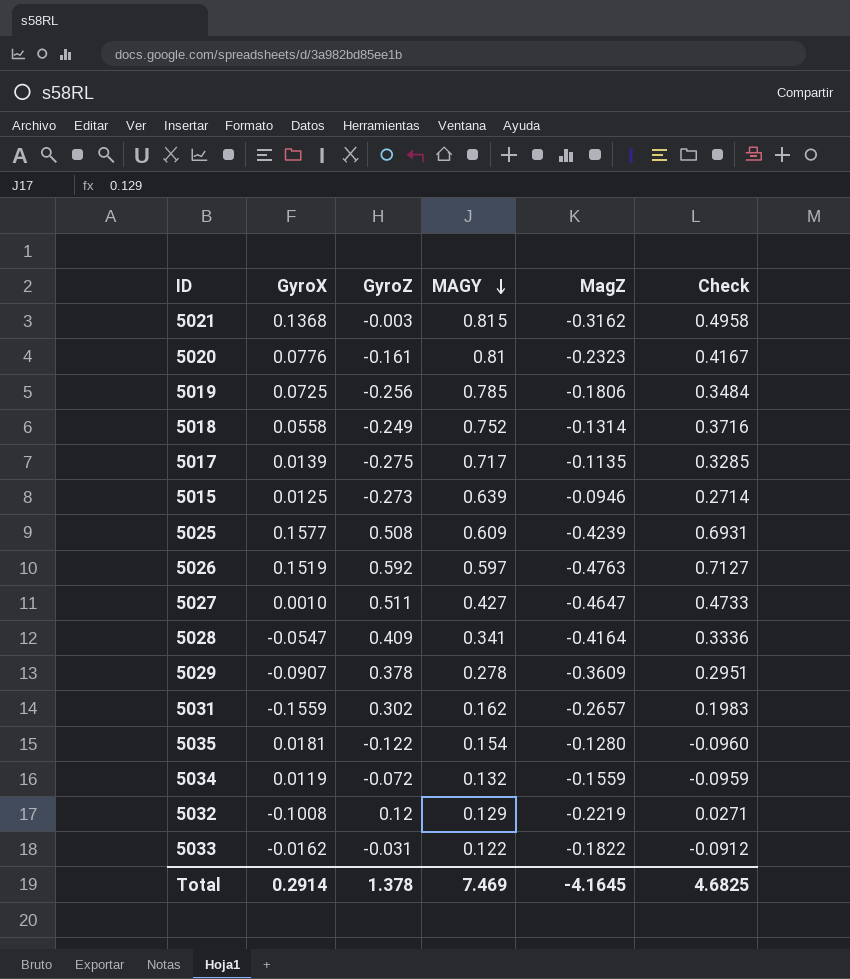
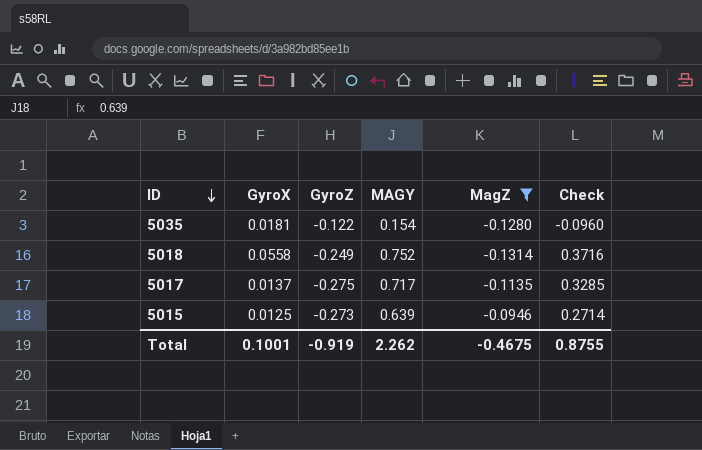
filter: none -> MagZ >= -0.1314
row order: MAGY descending -> ID descending
5017 | GyroX: 0.0139 -> 0.0137
Total | GyroX: 0.2914 -> 0.1001
Total | GyroZ: 1.378 -> -0.919
Total | MAGY: 7.469 -> 2.262
Total | MagZ: -4.1645 -> -0.4675
Total | Check: 4.6825 -> 0.8755

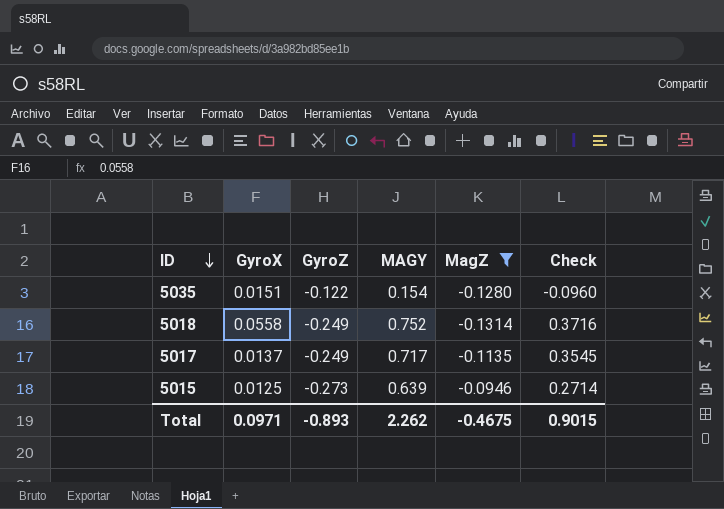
5035 | GyroX: 0.0181 -> 0.0151
5017 | GyroZ: -0.275 -> -0.249
5017 | Check: 0.3285 -> 0.3545
Total | GyroX: 0.1001 -> 0.0971
Total | GyroZ: -0.919 -> -0.893
Total | Check: 0.8755 -> 0.9015

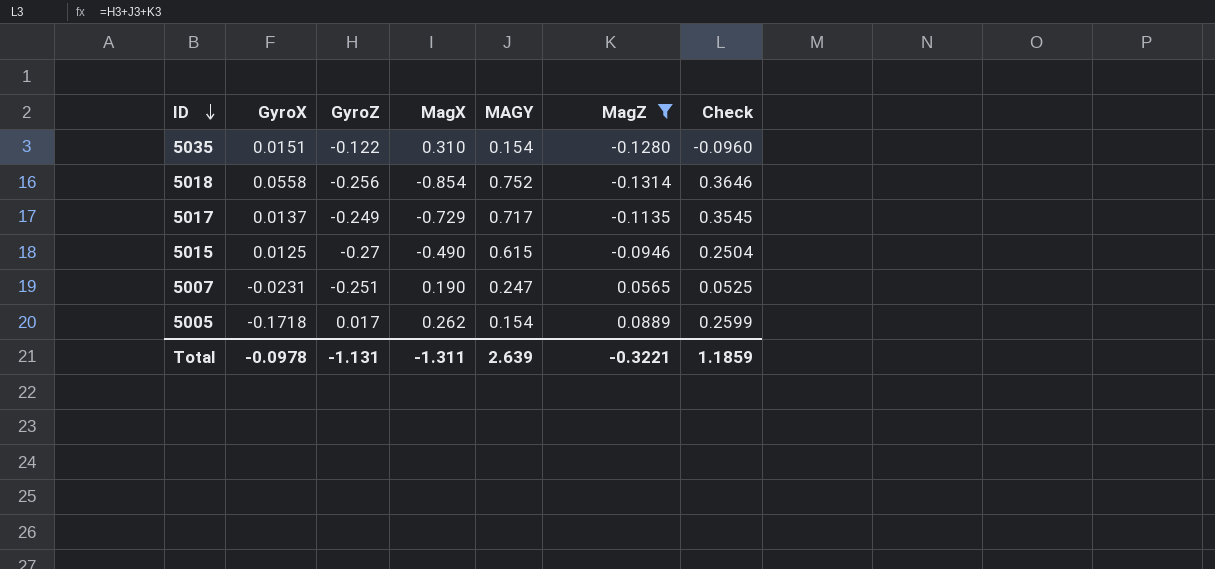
column MagX | position: none -> 4
5018 | GyroZ: -0.249 -> -0.256
5018 | Check: 0.3716 -> 0.3646
5015 | GyroZ: -0.273 -> -0.27
5015 | MAGY: 0.639 -> 0.615
5015 | Check: 0.2714 -> 0.2504
row 5007: none -> -0.0231 | -0.251 | 0.190 | 0.247 | 0.0565 | 0.0525
row 5005: none -> -0.1718 | 0.017 | 0.262 | 0.154 | 0.0889 | 0.2599
Total | GyroX: 0.0971 -> -0.0978
Total | GyroZ: -0.893 -> -1.131
Total | MAGY: 2.262 -> 2.639
Total | MagZ: -0.4675 -> -0.3221
Total | Check: 0.9015 -> 1.1859

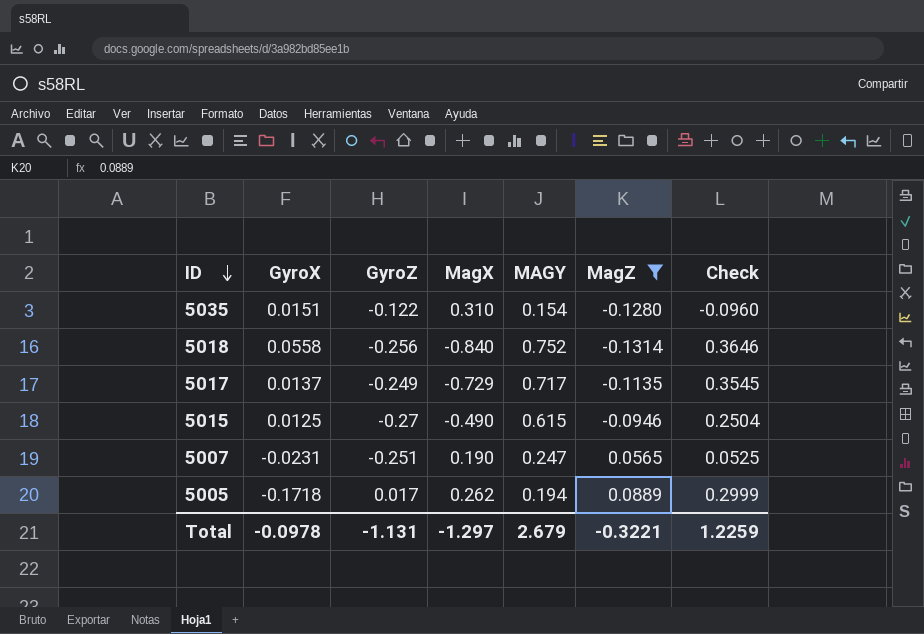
5018 | MagX: -0.854 -> -0.840
5005 | MAGY: 0.154 -> 0.194
5005 | Check: 0.2599 -> 0.2999
Total | MagX: -1.311 -> -1.297
Total | MAGY: 2.639 -> 2.679
Total | Check: 1.1859 -> 1.2259

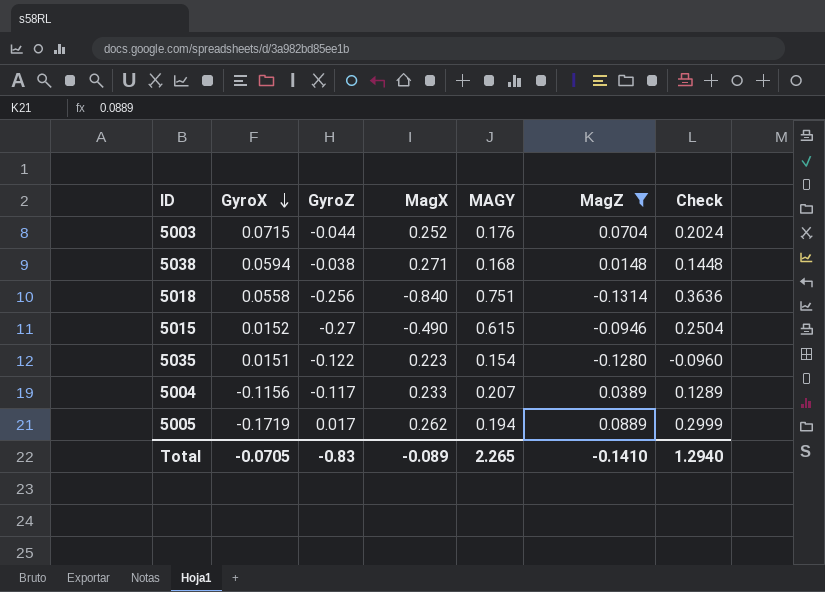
row order: ID descending -> GyroX descending
row 5017: 0.0137 | -0.249 | -0.729 | 0.717 | -0.1135 | 0.3545 -> none
row 5007: -0.0231 | -0.251 | 0.190 | 0.247 | 0.0565 | 0.0525 -> none
row 5003: none -> 0.0715 | -0.044 | 0.252 | 0.176 | 0.0704 | 0.2024
row 5038: none -> 0.0594 | -0.038 | 0.271 | 0.168 | 0.0148 | 0.1448
5018 | MAGY: 0.752 -> 0.751
5018 | Check: 0.3646 -> 0.3636
5015 | GyroX: 0.0125 -> 0.0152
5035 | MagX: 0.310 -> 0.223
row 5004: none -> -0.1156 | -0.117 | 0.233 | 0.207 | 0.0389 | 0.1289
5005 | GyroX: -0.1718 -> -0.1719
Total | GyroX: -0.0978 -> -0.0705
Total | GyroZ: -1.131 -> -0.83
Total | MagX: -1.297 -> -0.089
Total | MAGY: 2.679 -> 2.265
Total | MagZ: -0.3221 -> -0.1410
Total | Check: 1.2259 -> 1.2940

